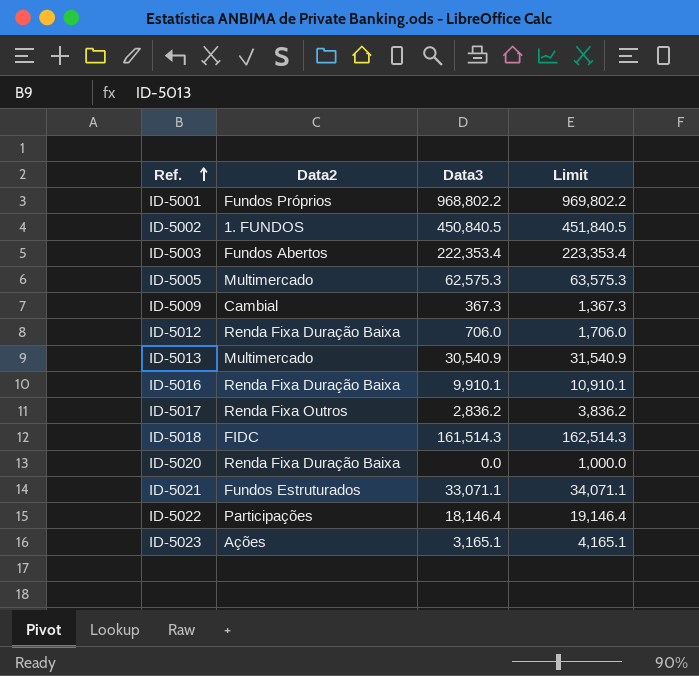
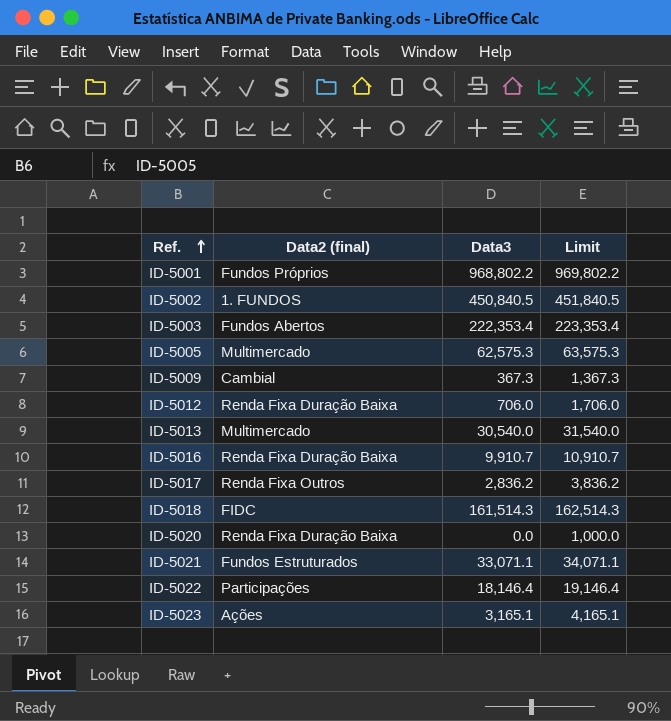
column name: Data2 -> Data2 (final)
ID-5013 | Data3: 30,540.9 -> 30,540.0
ID-5013 | Limit: 31,540.9 -> 31,540.0
ID-5016 | Data3: 9,910.1 -> 9,910.7
ID-5016 | Limit: 10,910.1 -> 10,910.7

